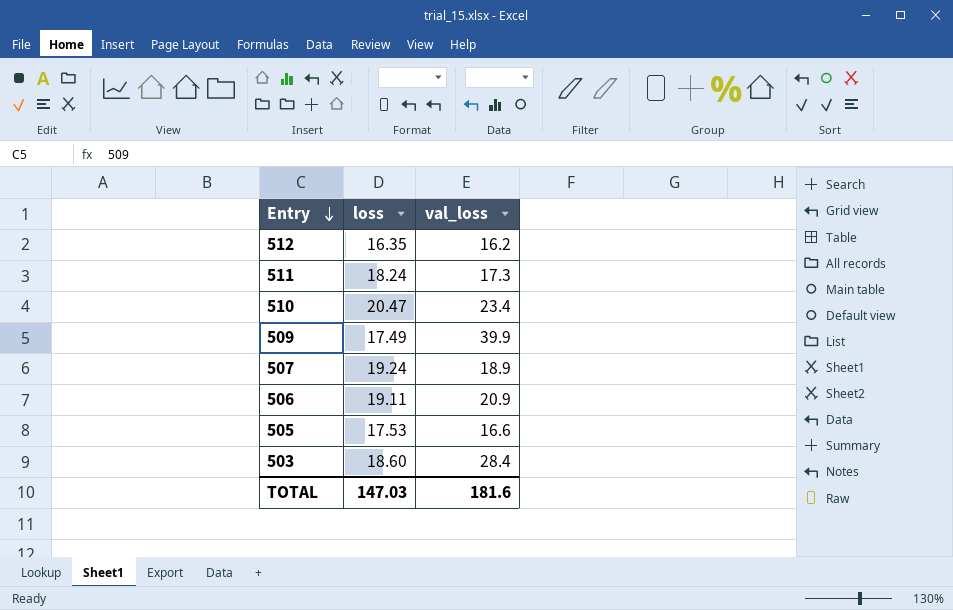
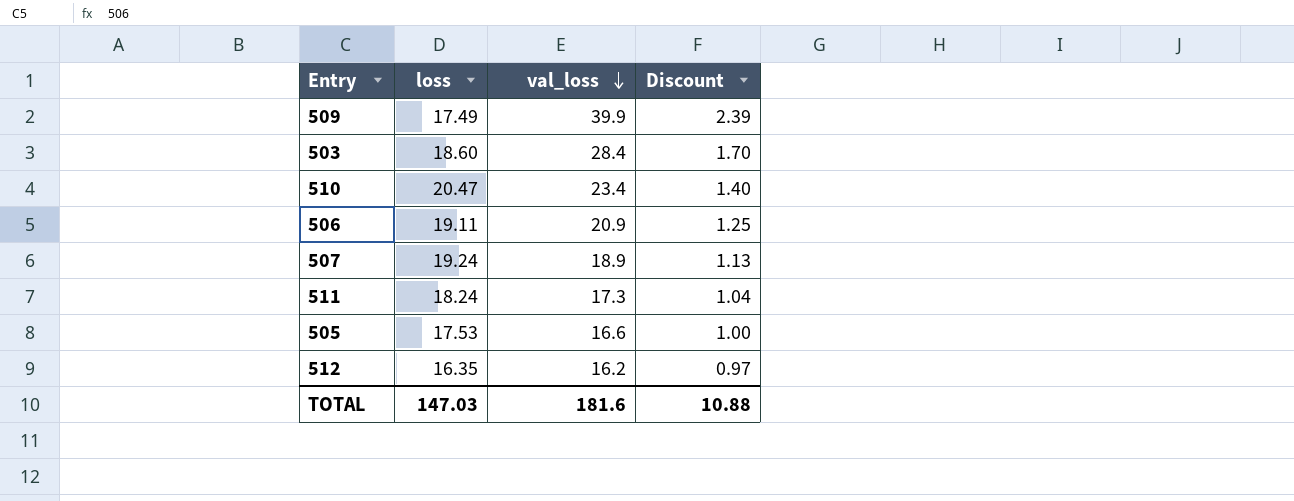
row order: Entry descending -> val_loss descending
column Discount | formula: none -> [val_loss] * 0.06

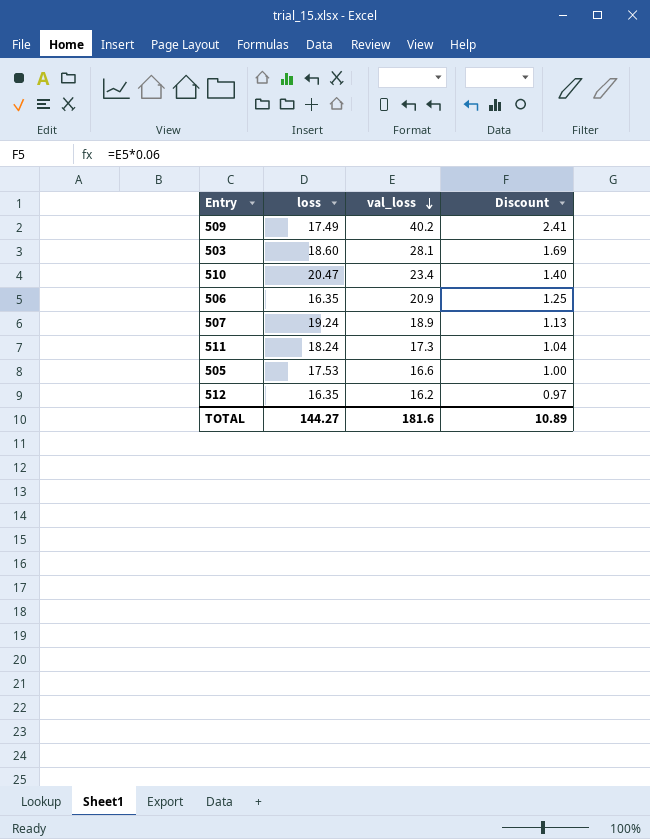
509 | val_loss: 39.9 -> 40.2
509 | Discount: 2.39 -> 2.41
503 | val_loss: 28.4 -> 28.1
503 | Discount: 1.70 -> 1.69
506 | loss: 19.11 -> 16.35
TOTAL | loss: 147.03 -> 144.27
TOTAL | Discount: 10.88 -> 10.89

